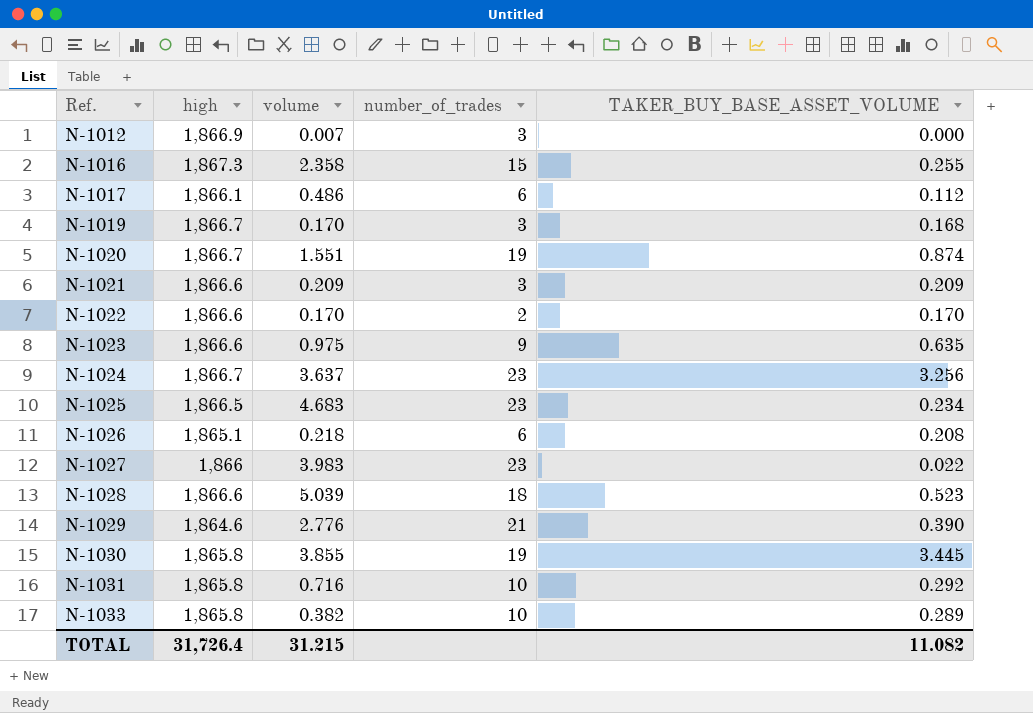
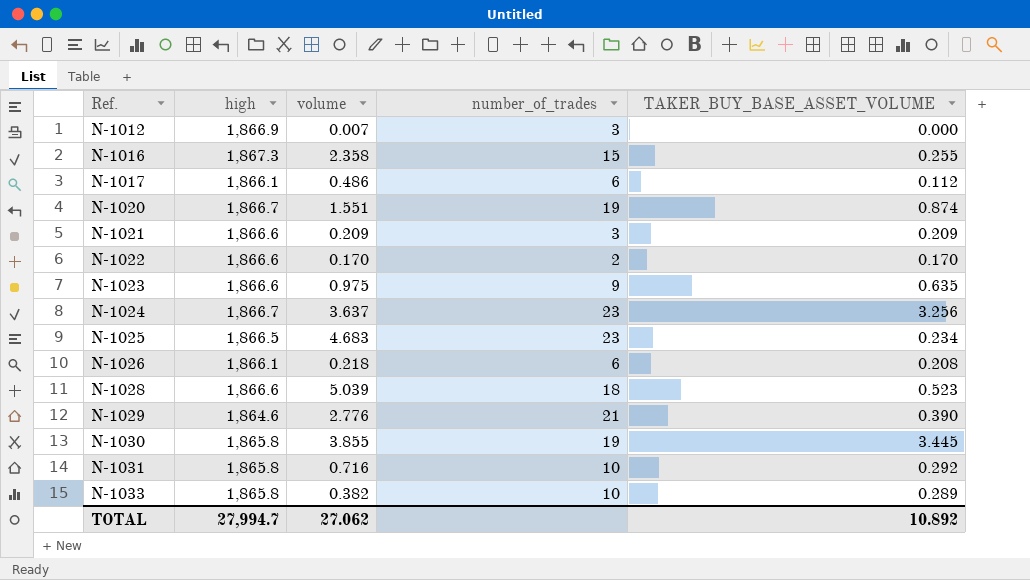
row N-1019: 1,866.7 | 0.170 | 3 | 0.168 -> none
row N-1027: 1,866 | 3.983 | 23 | 0.022 -> none
N-1026 | high: 1,865.1 -> 1,866.1
TOTAL | high: 31,726.4 -> 27,994.7
TOTAL | volume: 31.215 -> 27.062
TOTAL | TAKER_BUY_BASE_ASSET_VOLUME: 11.082 -> 10.892

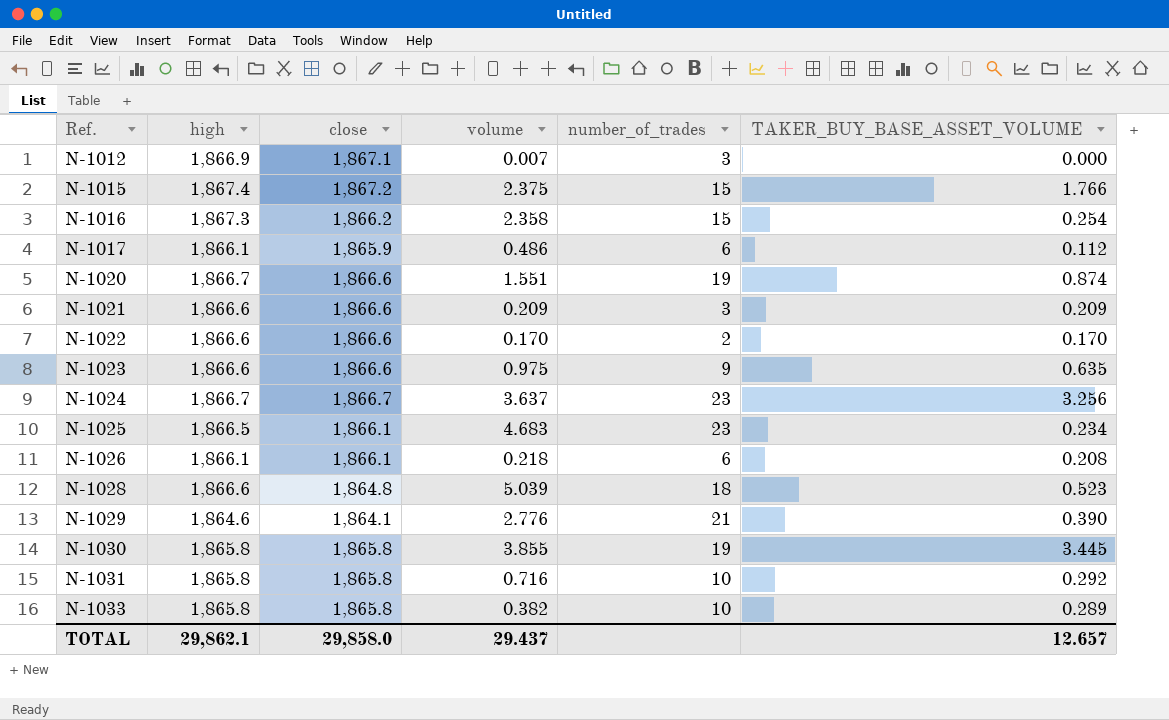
column close | position: none -> 3
row N-1015: none -> 1,867.4 | 1,867.2 | 2.375 | 15 | 1.766
N-1016 | TAKER_BUY_BASE_ASSET_VOLUME: 0.255 -> 0.254
TOTAL | high: 27,994.7 -> 29,862.1
TOTAL | volume: 27.062 -> 29.437
TOTAL | TAKER_BUY_BASE_ASSET_VOLUME: 10.892 -> 12.657

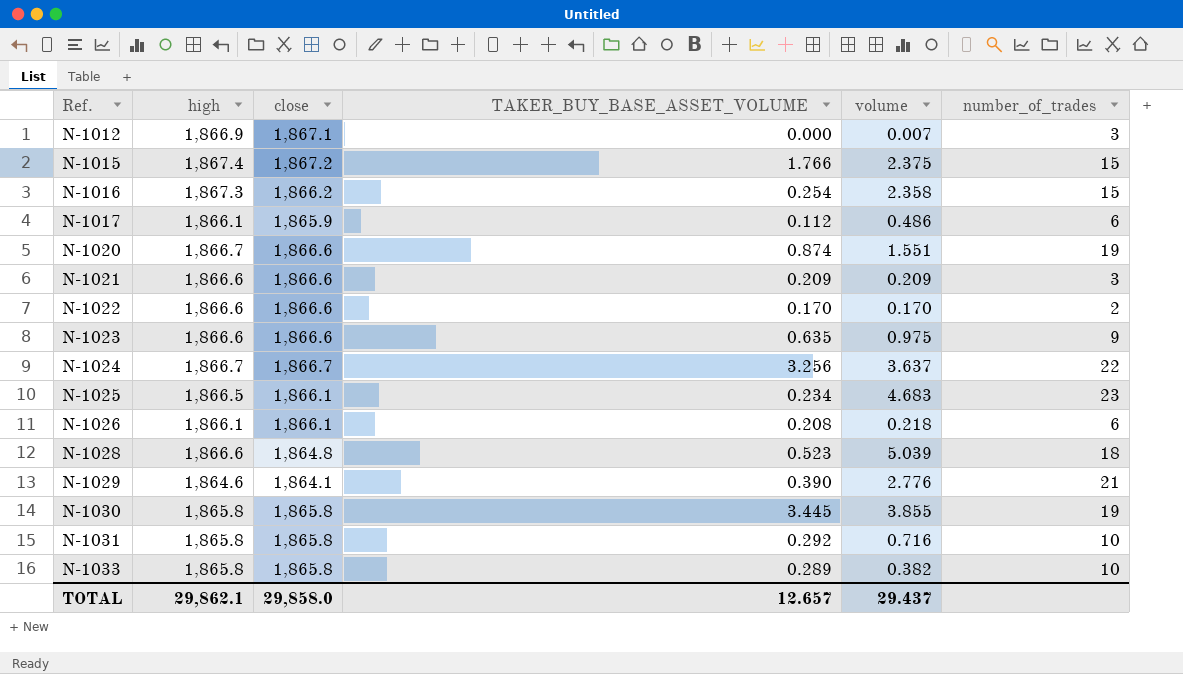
column TAKER_BUY_BASE_ASSET_VOLUME | position: 6 -> 4
N-1024 | number_of_trades: 23 -> 22

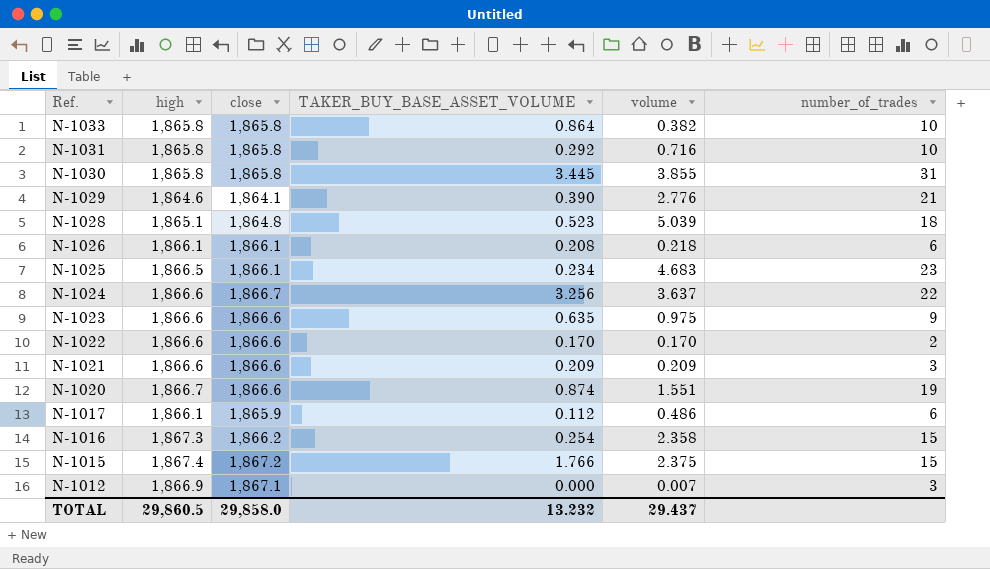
row order: Ref. ascending -> Ref. descending
N-1033 | TAKER_BUY_BASE_ASSET_VOLUME: 0.289 -> 0.864
N-1030 | number_of_trades: 19 -> 31
N-1028 | high: 1,866.6 -> 1,865.1
N-1024 | high: 1,866.7 -> 1,866.6
TOTAL | high: 29,862.1 -> 29,860.5
TOTAL | TAKER_BUY_BASE_ASSET_VOLUME: 12.657 -> 13.232

